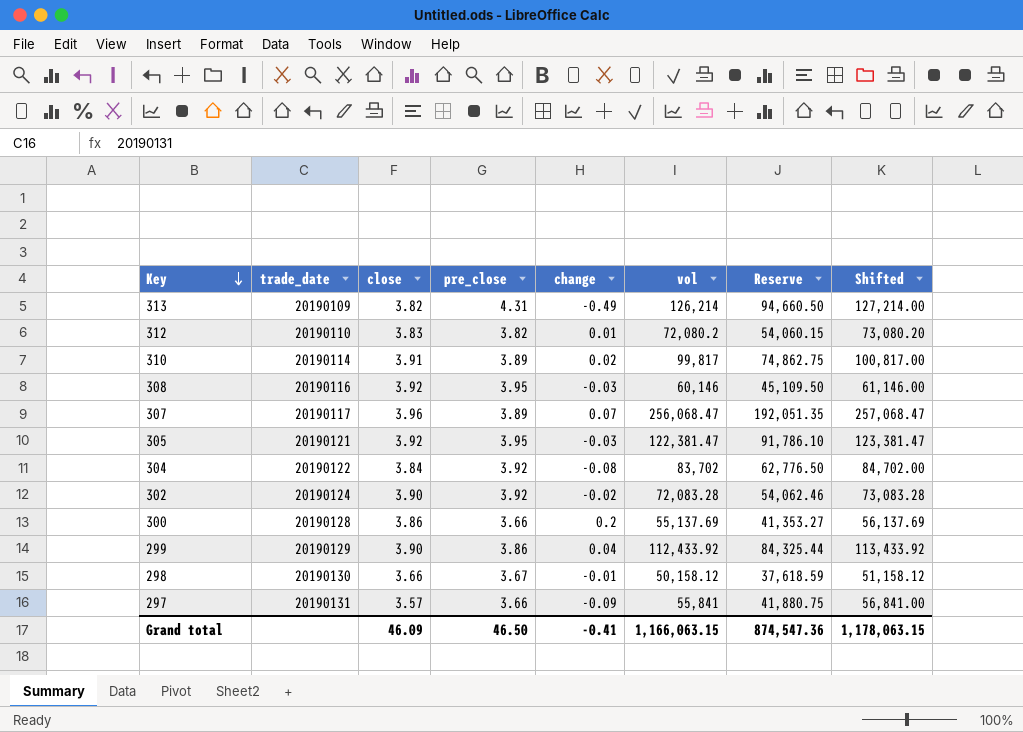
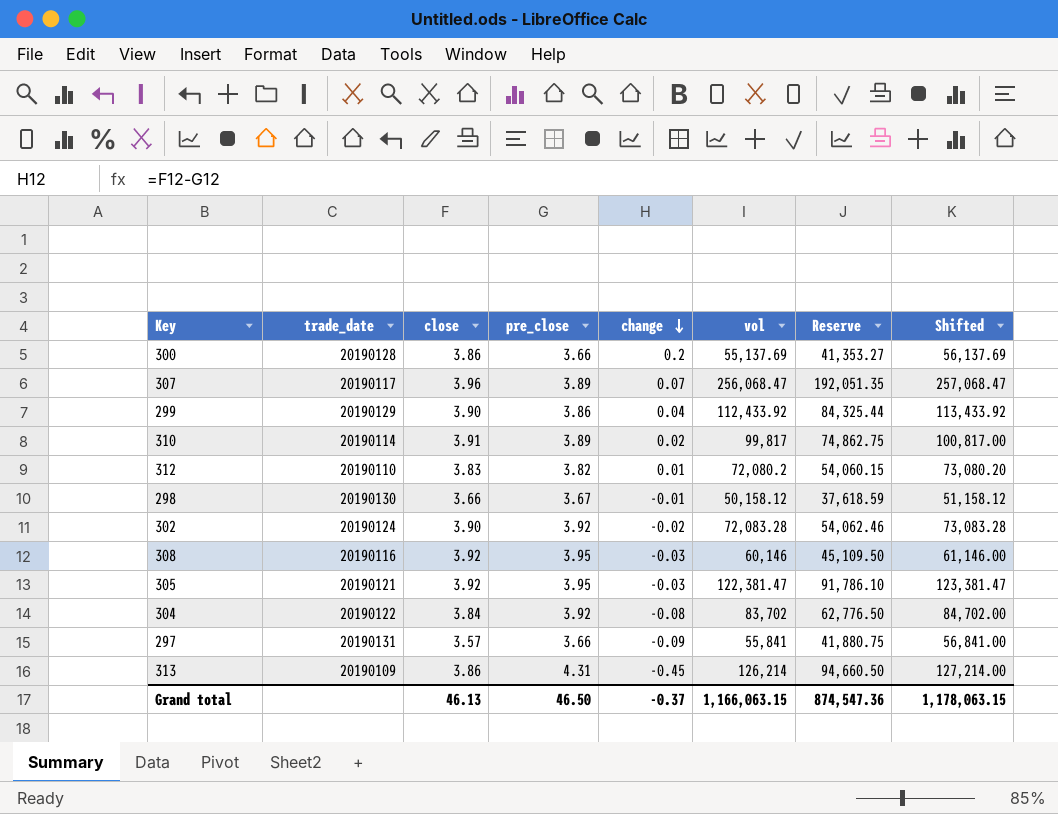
row order: Key descending -> change descending
313 | close: 3.82 -> 3.86
313 | change: -0.49 -> -0.45
Grand total | close: 46.09 -> 46.13
Grand total | change: -0.41 -> -0.37

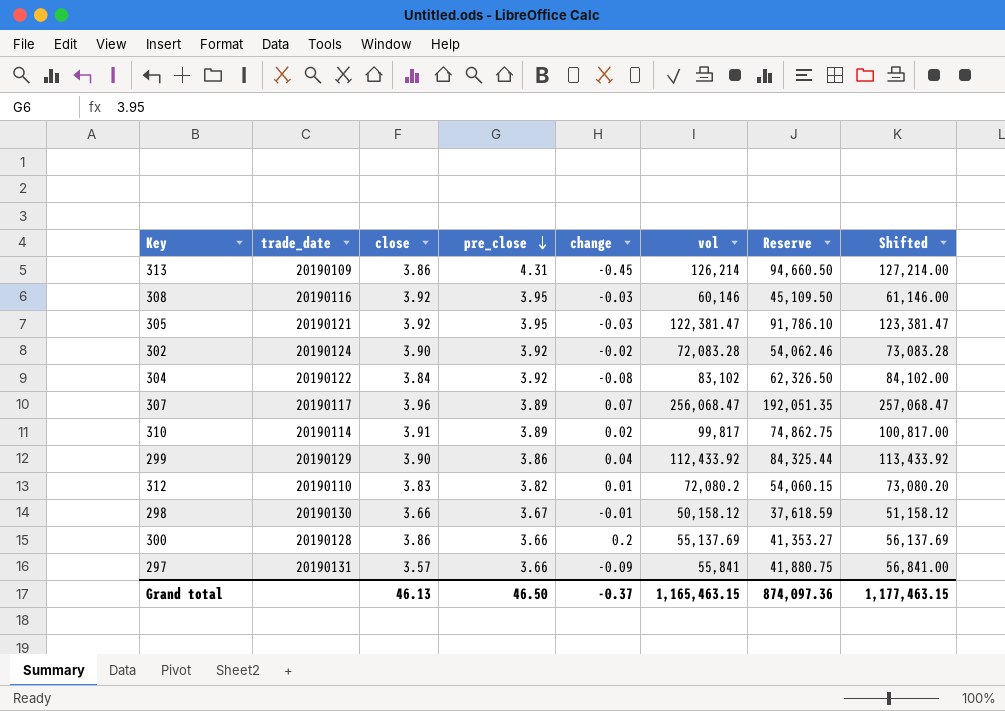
row order: change descending -> pre_close descending
304 | vol: 83,702 -> 83,102
304 | Reserve: 62,776.50 -> 62,326.50
304 | Shifted: 84,702.00 -> 84,102.00
Grand total | vol: 1,166,063.15 -> 1,165,463.15
Grand total | Reserve: 874,547.36 -> 874,097.36
Grand total | Shifted: 1,178,063.15 -> 1,177,463.15

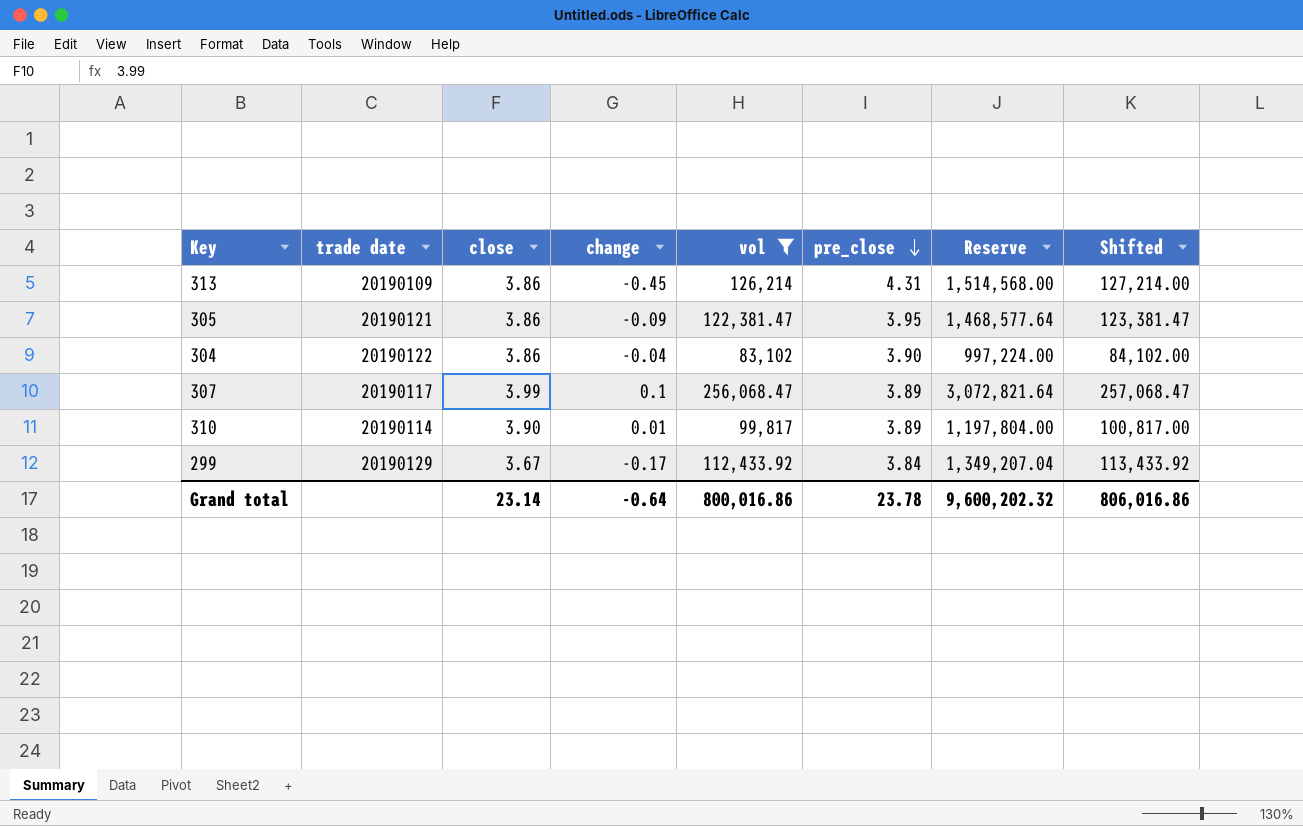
filter: none -> vol >= 83,102
column name: trade_date -> trade date
column pre_close | position: 4 -> 6
column Reserve | formula: [vol] * 0.75 -> [vol] * 12
305 | close: 3.92 -> 3.86
305 | change: -0.03 -> -0.09
304 | close: 3.84 -> 3.86
304 | change: -0.08 -> -0.04
304 | pre_close: 3.92 -> 3.90
307 | close: 3.96 -> 3.99
307 | change: 0.07 -> 0.1
310 | close: 3.91 -> 3.90
310 | change: 0.02 -> 0.01
299 | close: 3.90 -> 3.67
299 | change: 0.04 -> -0.17
299 | pre_close: 3.86 -> 3.84
Grand total | close: 46.13 -> 23.14
Grand total | change: -0.37 -> -0.64
Grand total | vol: 1,165,463.15 -> 800,016.86
Grand total | pre_close: 46.50 -> 23.78
Grand total | Reserve: 874,097.36 -> 9,600,202.32
Grand total | Shifted: 1,177,463.15 -> 806,016.86

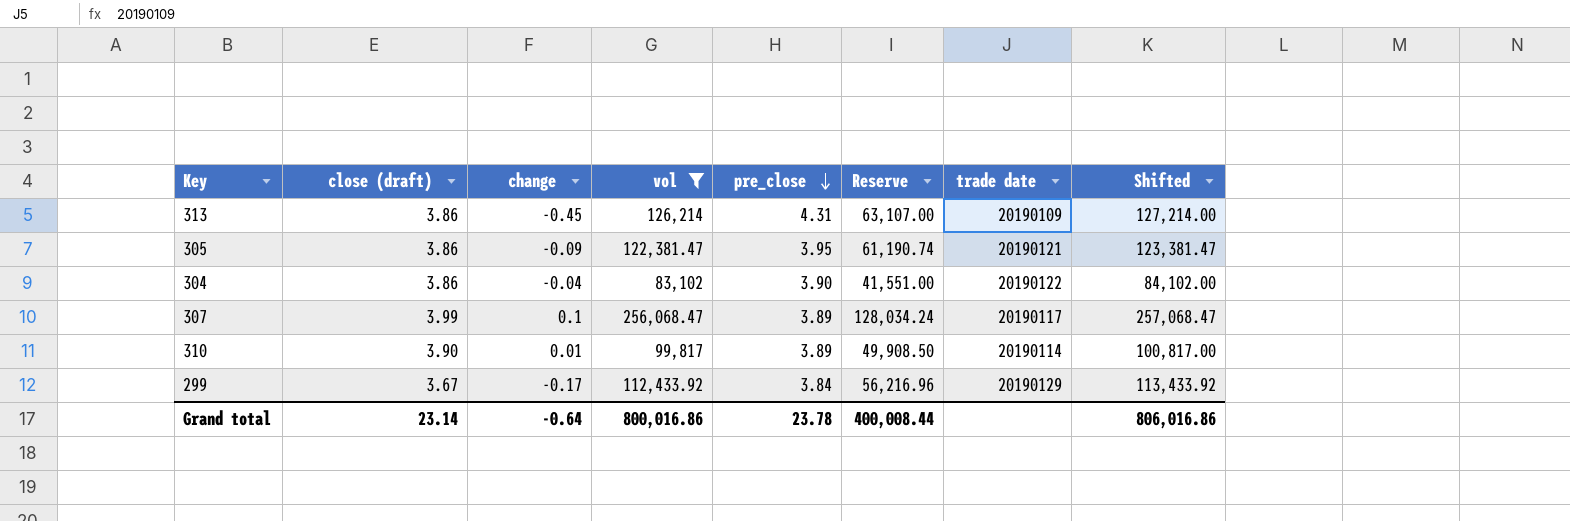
column name: close -> close (draft)
column Reserve | formula: [vol] * 12 -> [vol] * 0.5
column trade date | position: 2 -> 7
Grand total | Reserve: 9,600,202.32 -> 400,008.44

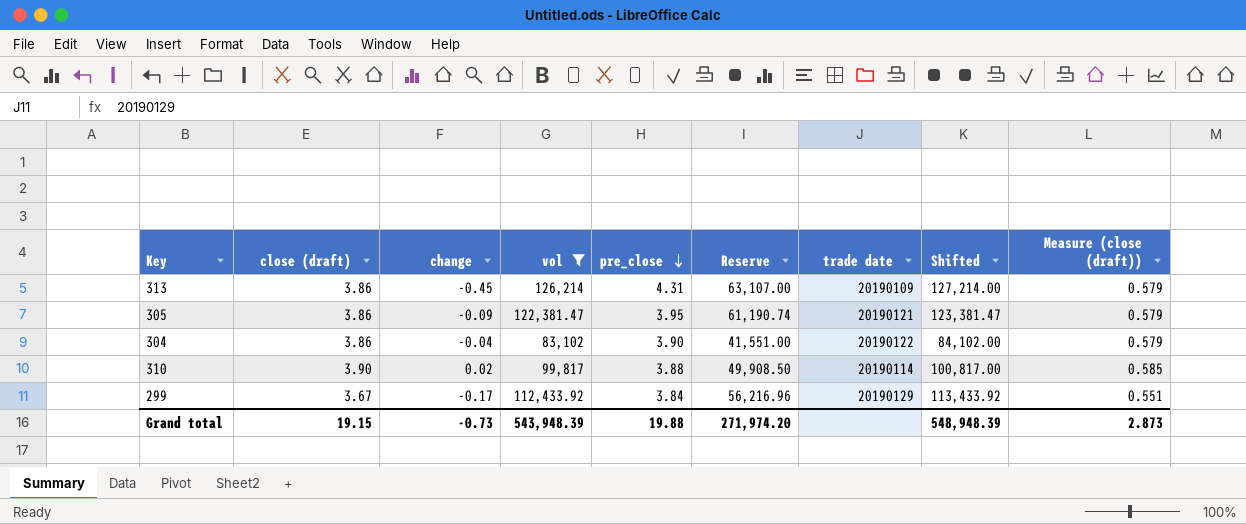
column Measure (close (draft)) | formula: none -> [close (draft)] * 0.15
row 307: 3.99 | 0.1 | 256,068.47 | 3.89 | 128,034.24 | 20190117 | 257,068.47 -> none
310 | change: 0.01 -> 0.02
310 | pre_close: 3.89 -> 3.88
Grand total | close (draft): 23.14 -> 19.15
Grand total | change: -0.64 -> -0.73
Grand total | vol: 800,016.86 -> 543,948.39
Grand total | pre_close: 23.78 -> 19.88
Grand total | Reserve: 400,008.44 -> 271,974.20
Grand total | Shifted: 806,016.86 -> 548,948.39

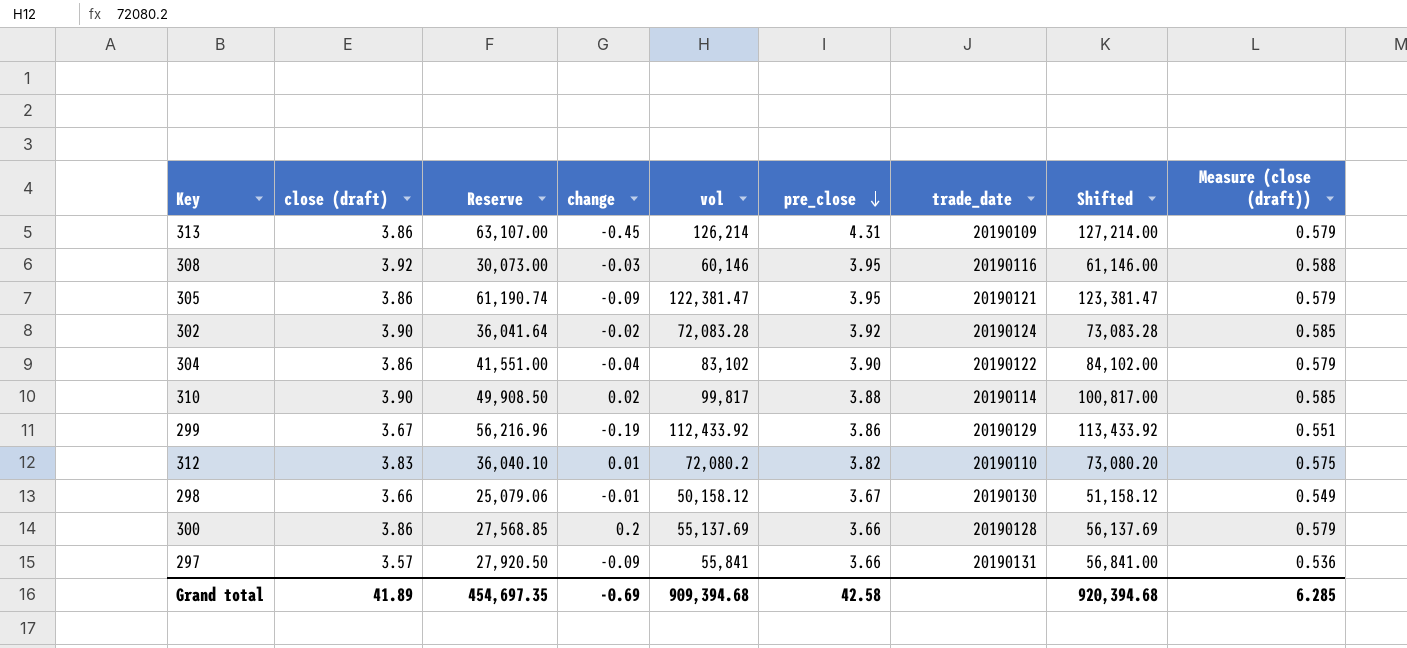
filter: vol >= 83,102 -> none
column Reserve | position: 6 -> 3
column name: trade date -> trade_date
299 | change: -0.17 -> -0.19
299 | pre_close: 3.84 -> 3.86
Grand total | close (draft): 19.15 -> 41.89
Grand total | Reserve: 271,974.20 -> 454,697.35
Grand total | change: -0.73 -> -0.69
Grand total | vol: 543,948.39 -> 909,394.68
Grand total | pre_close: 19.88 -> 42.58
Grand total | Shifted: 548,948.39 -> 920,394.68
Grand total | Measure (close (draft)): 2.873 -> 6.285

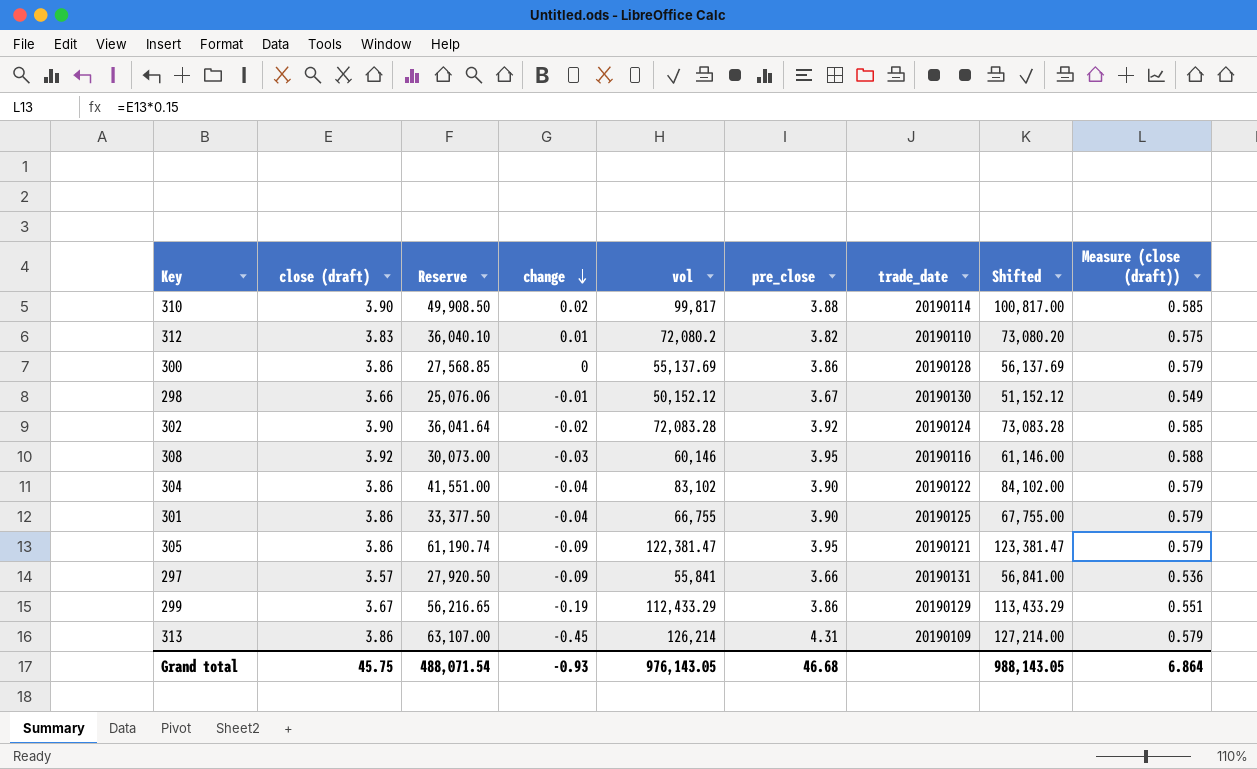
row order: pre_close descending -> change descending
300 | change: 0.2 -> 0
300 | pre_close: 3.66 -> 3.86
298 | Reserve: 25,079.06 -> 25,076.06
298 | vol: 50,158.12 -> 50,152.12
298 | Shifted: 51,158.12 -> 51,152.12
row 301: none -> 3.86 | 33,377.50 | -0.04 | 66,755 | 3.90 | 20190125 | 67,755.00 | 0.579
299 | Reserve: 56,216.96 -> 56,216.65
299 | vol: 112,433.92 -> 112,433.29
299 | Shifted: 113,433.92 -> 113,433.29
Grand total | close (draft): 41.89 -> 45.75
Grand total | Reserve: 454,697.35 -> 488,071.54
Grand total | change: -0.69 -> -0.93
Grand total | vol: 909,394.68 -> 976,143.05
Grand total | pre_close: 42.58 -> 46.68
Grand total | Shifted: 920,394.68 -> 988,143.05
Grand total | Measure (close (draft)): 6.285 -> 6.864

